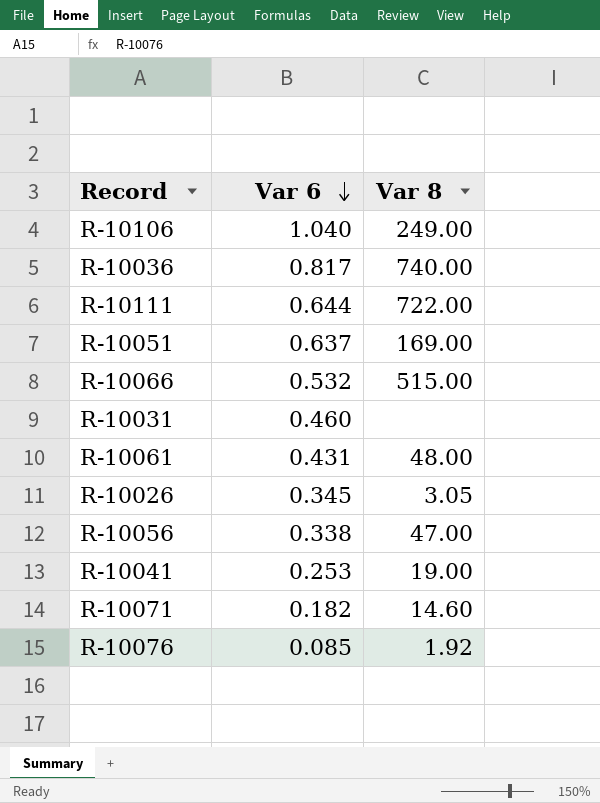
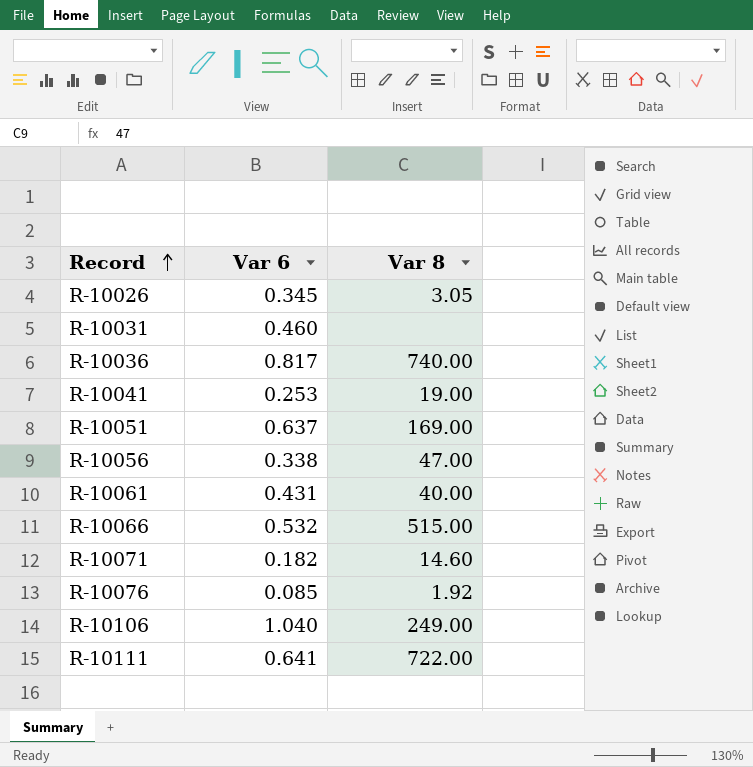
row order: Var 6 descending -> Record ascending
R-10061 | Var 8: 48.00 -> 40.00
R-10111 | Var 6: 0.644 -> 0.641

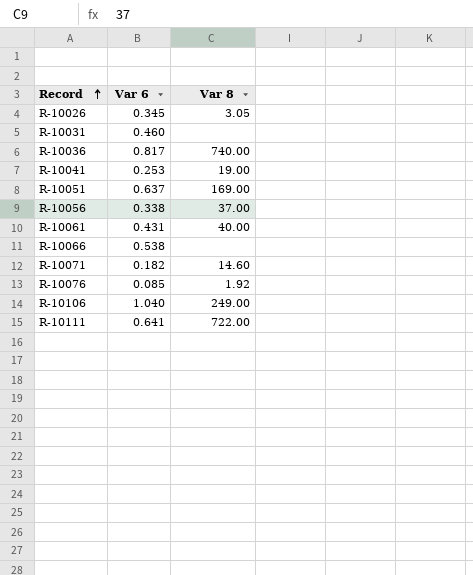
R-10056 | Var 8: 47.00 -> 37.00
R-10066 | Var 6: 0.532 -> 0.538
R-10066 | Var 8: 515.00 -> none

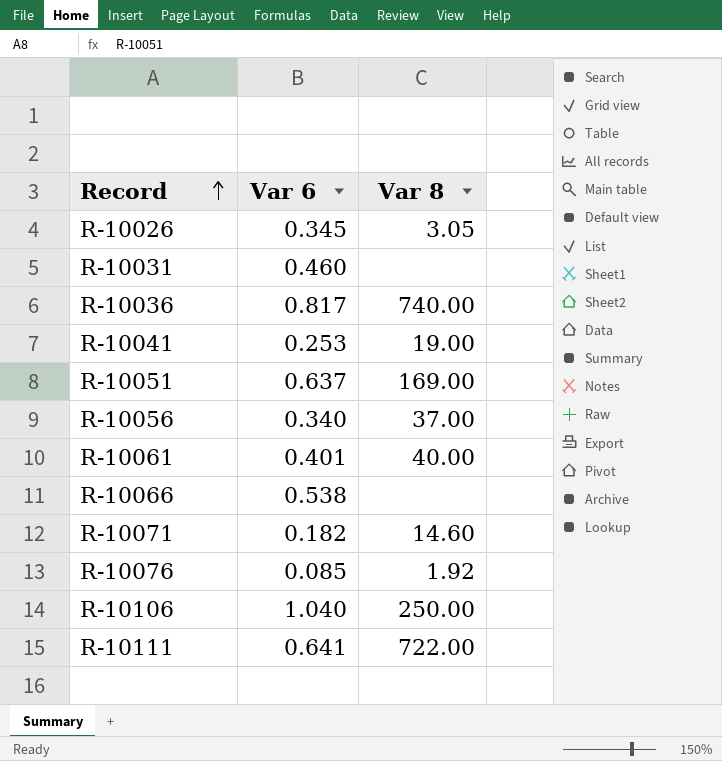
R-10056 | Var 6: 0.338 -> 0.340
R-10061 | Var 6: 0.431 -> 0.401
R-10106 | Var 8: 249.00 -> 250.00

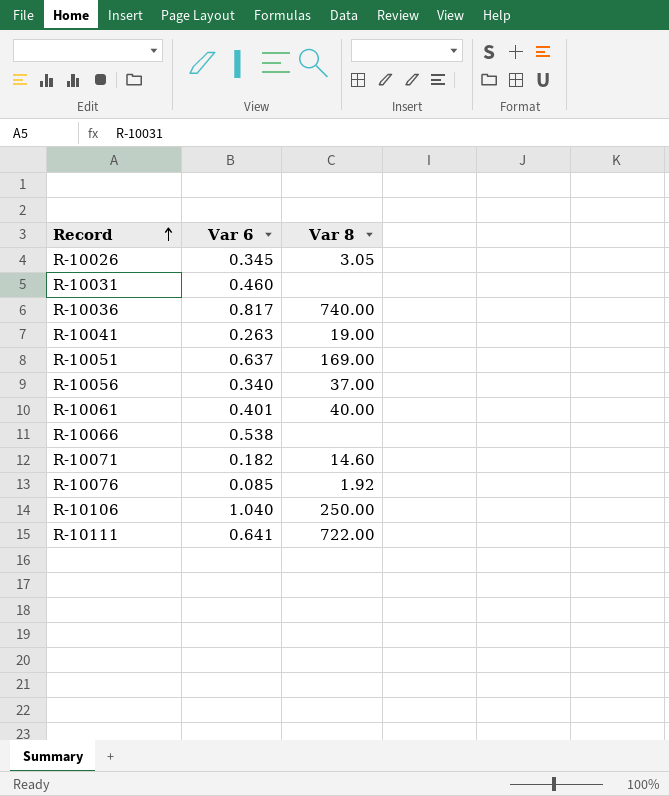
R-10041 | Var 6: 0.253 -> 0.263

